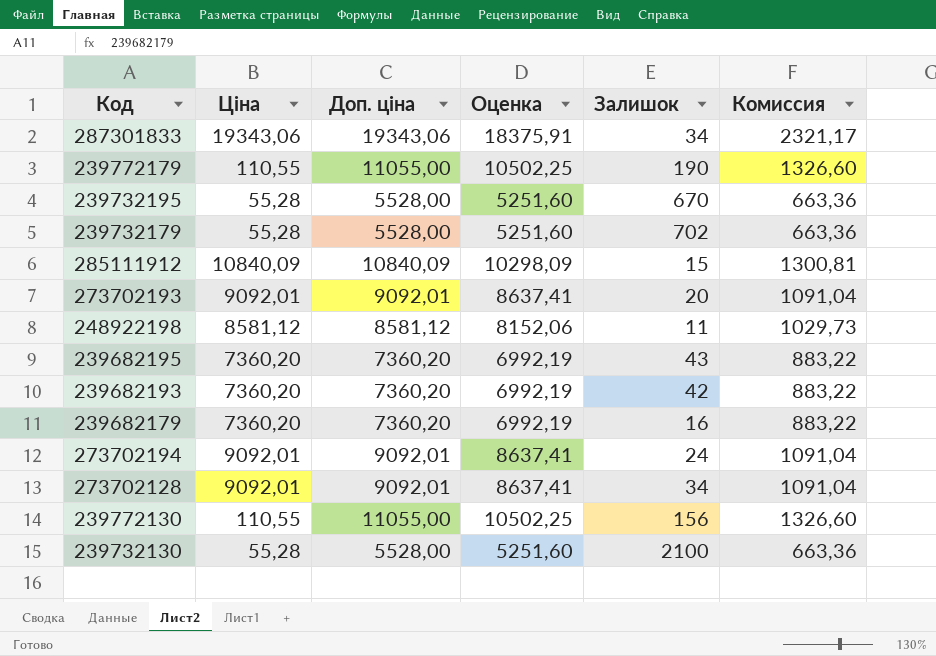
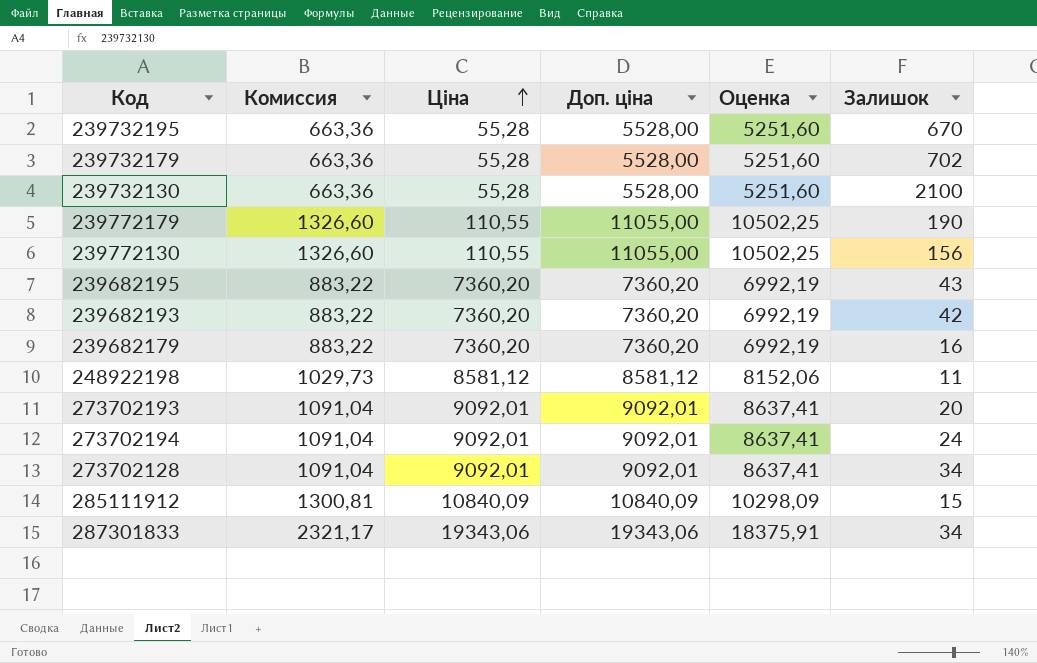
row order: none -> Ціна ascending
column Комиссия | position: 6 -> 2

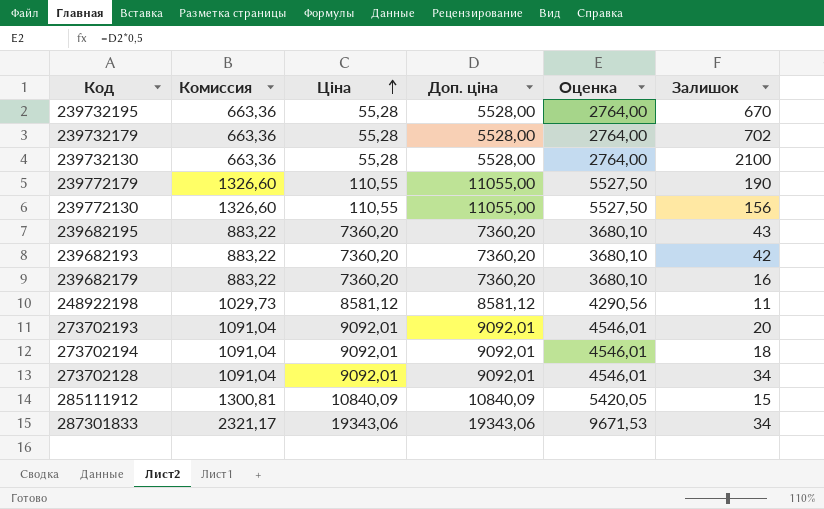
column Оценка | formula: [Доп. ціна] * 0,95 -> [Доп. ціна] * 0,5
273702194 | Залишок: 24 -> 18

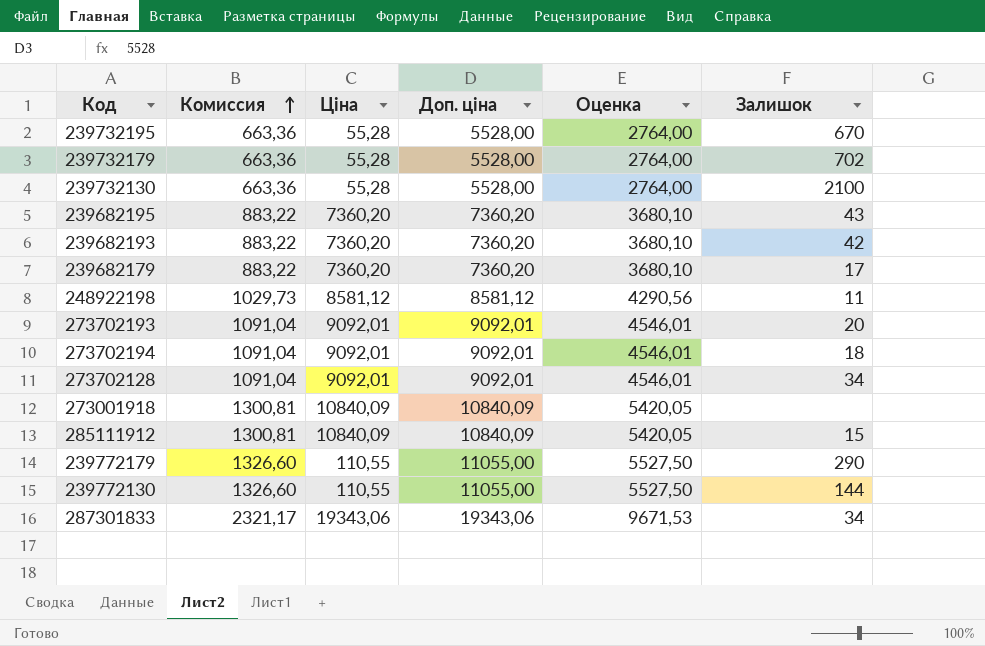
row order: Ціна ascending -> Комиссия ascending
239682179 | Залишок: 16 -> 17
row 273001918: none -> 1300,81 | 10840,09 | 10840,09 | 5420,05 | none
239772179 | Залишок: 190 -> 290
239772130 | Залишок: 156 -> 144

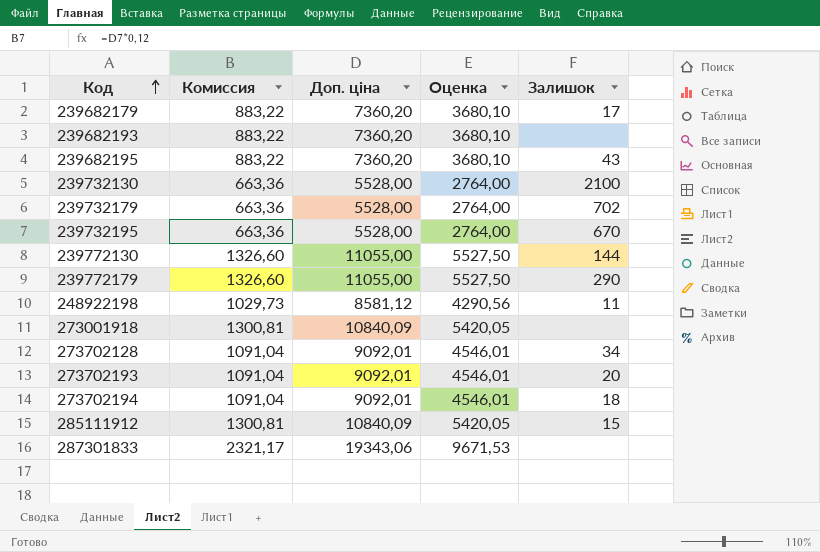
row order: Комиссия ascending -> Код ascending
column Ціна | position: 3 -> none
239682193 | Залишок: 42 -> none
287301833 | Залишок: 34 -> none

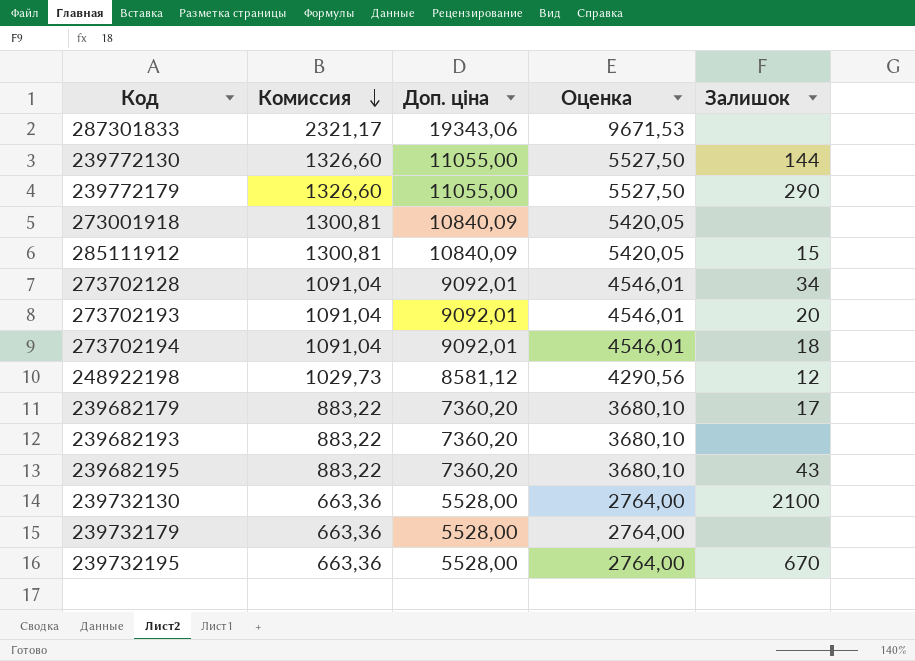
row order: Код ascending -> Комиссия descending
248922198 | Залишок: 11 -> 12
239732179 | Залишок: 702 -> none

